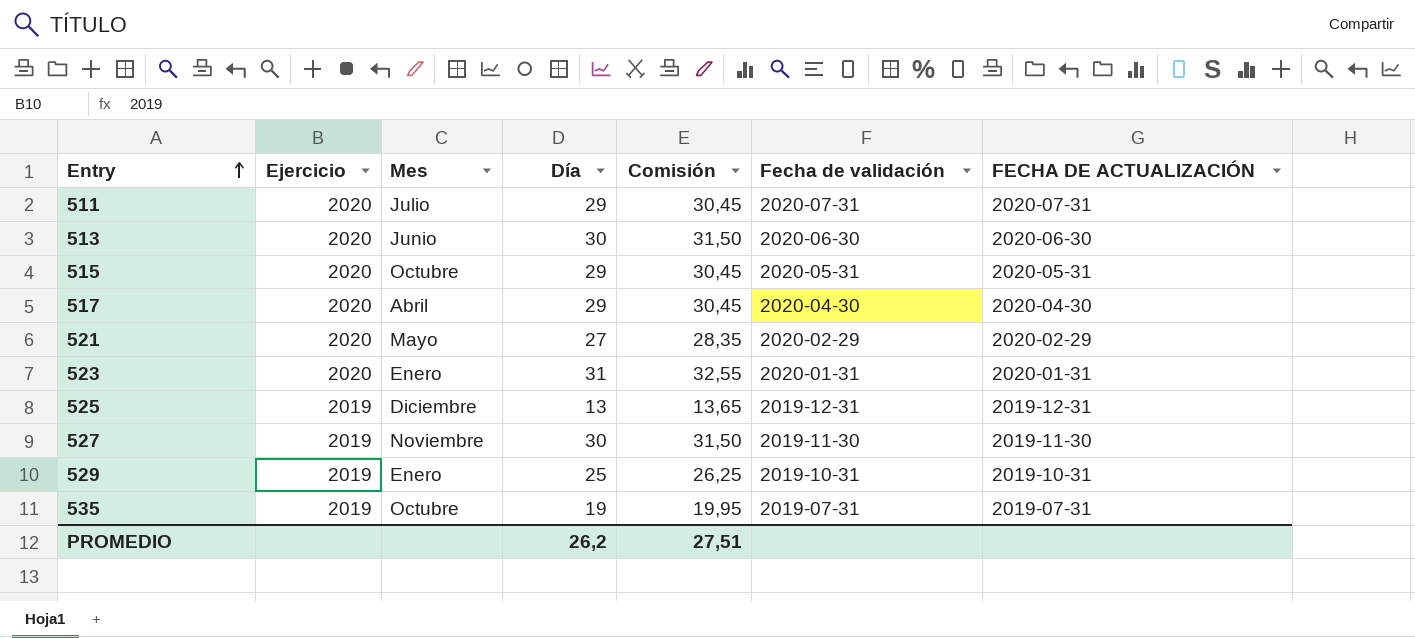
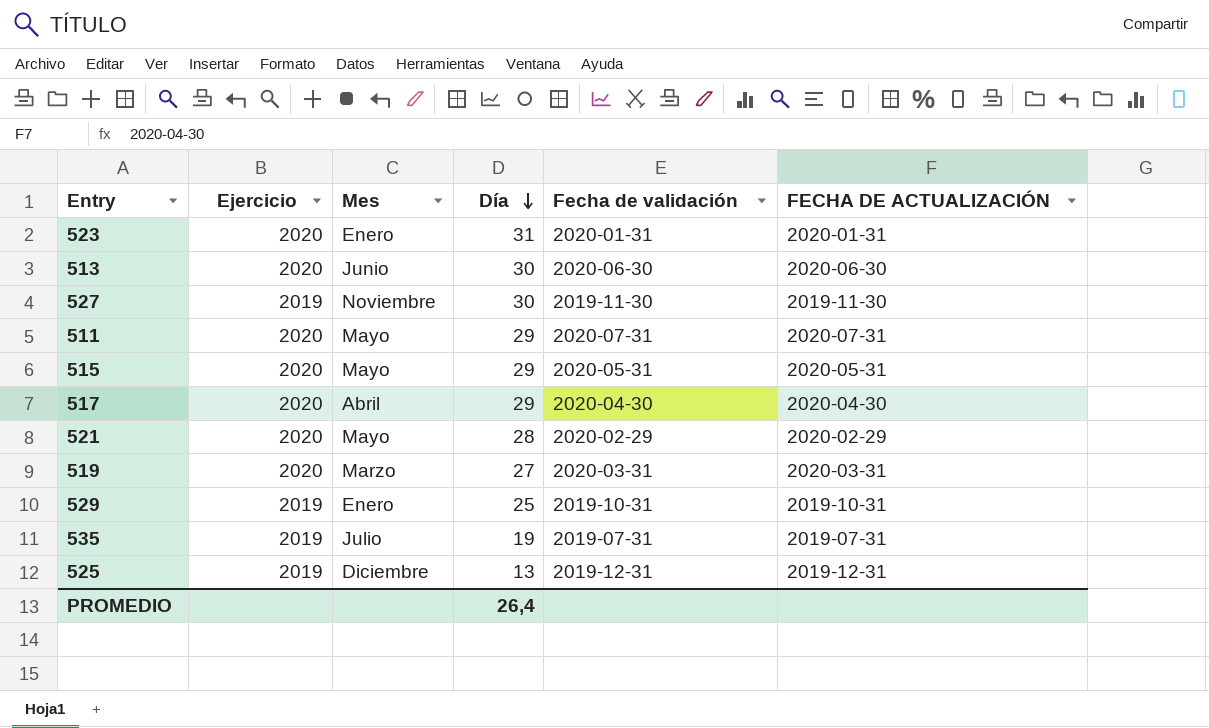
row order: Entry ascending -> Día descending
column Comisión | formula: [Día] * 1,05 -> none
511 | Mes: Julio -> Mayo
515 | Mes: Octubre -> Mayo
521 | Día: 27 -> 28
row 519: none -> 2020 | Marzo | 27 | 2020-03-31 | 2020-03-31
535 | Mes: Octubre -> Julio
PROMEDIO | Día: 26,2 -> 26,4

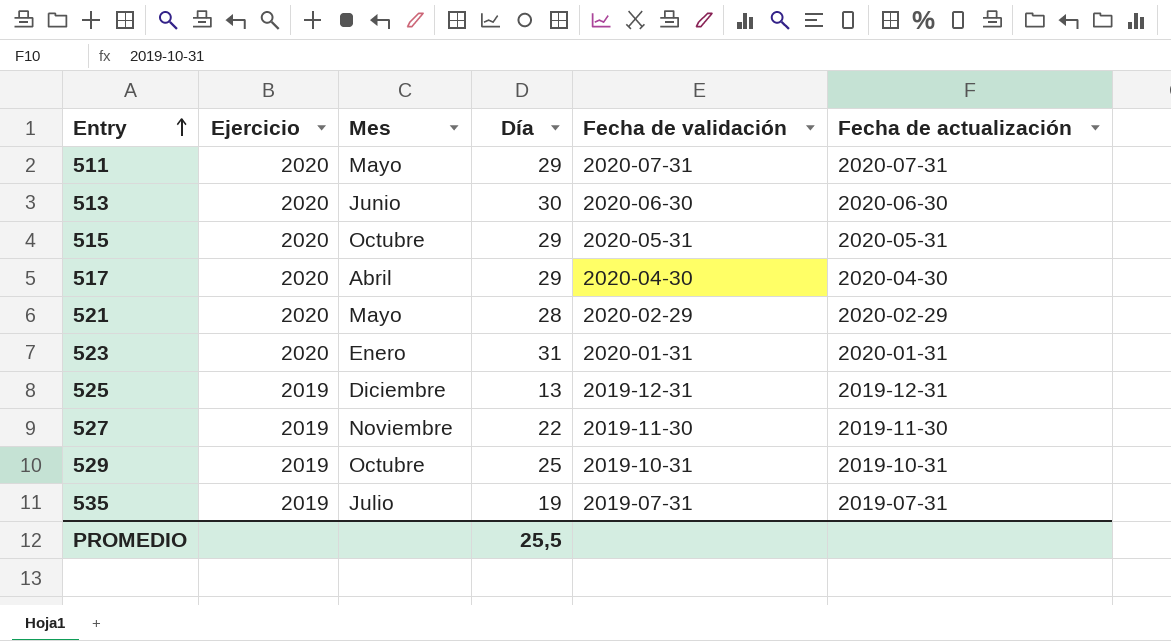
row order: Día descending -> Entry ascending
column name: FECHA DE ACTUALIZACIÓN -> Fecha de actualización
row 519: 2020 | Marzo | 27 | 2020-03-31 | 2020-03-31 -> none
515 | Mes: Mayo -> Octubre
527 | Día: 30 -> 22
529 | Mes: Enero -> Octubre
PROMEDIO | Día: 26,4 -> 25,5

